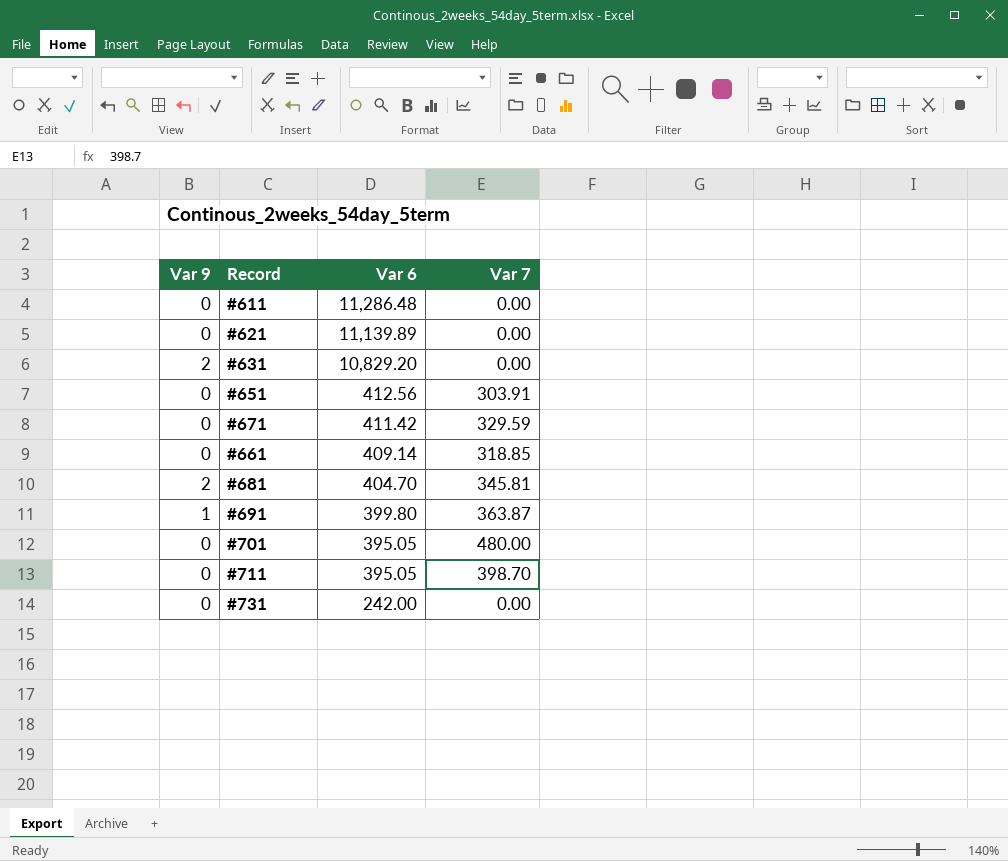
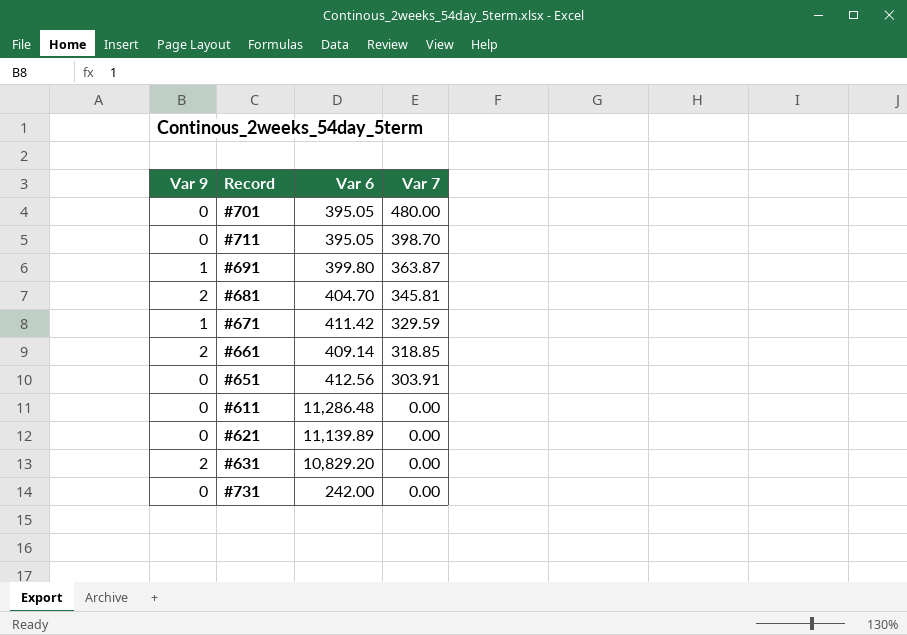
row order: Var 6 descending -> Var 7 descending
#671 | Var 9: 0 -> 1
#661 | Var 9: 0 -> 2

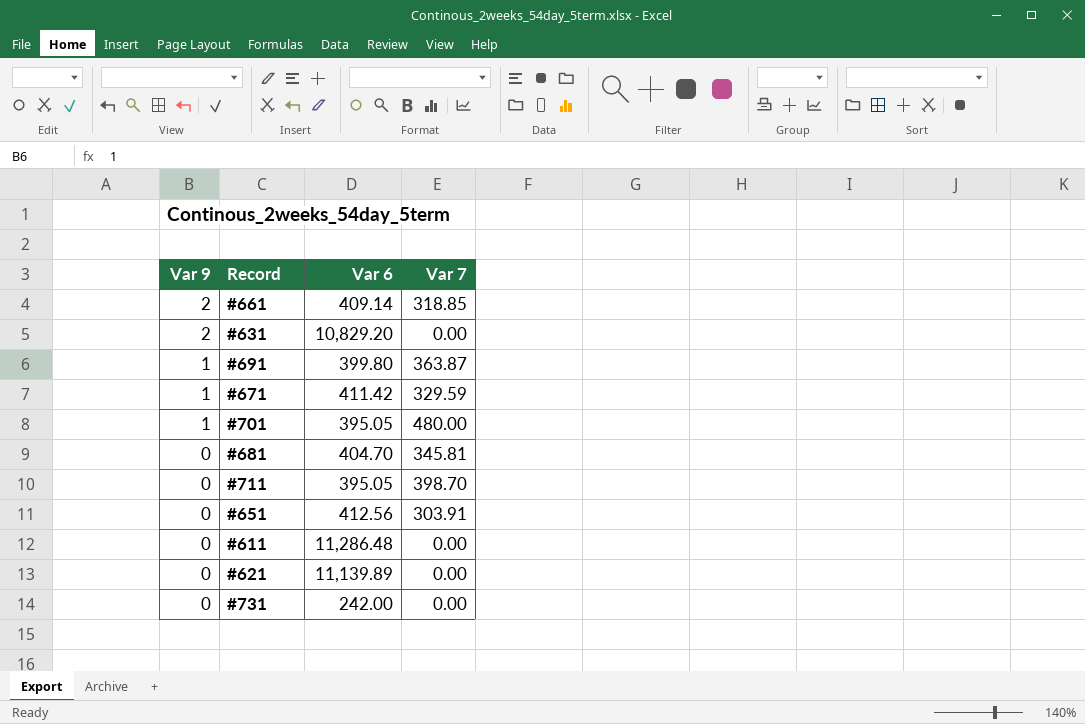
row order: Var 7 descending -> Var 9 descending
#701 | Var 9: 0 -> 1
#681 | Var 9: 2 -> 0

